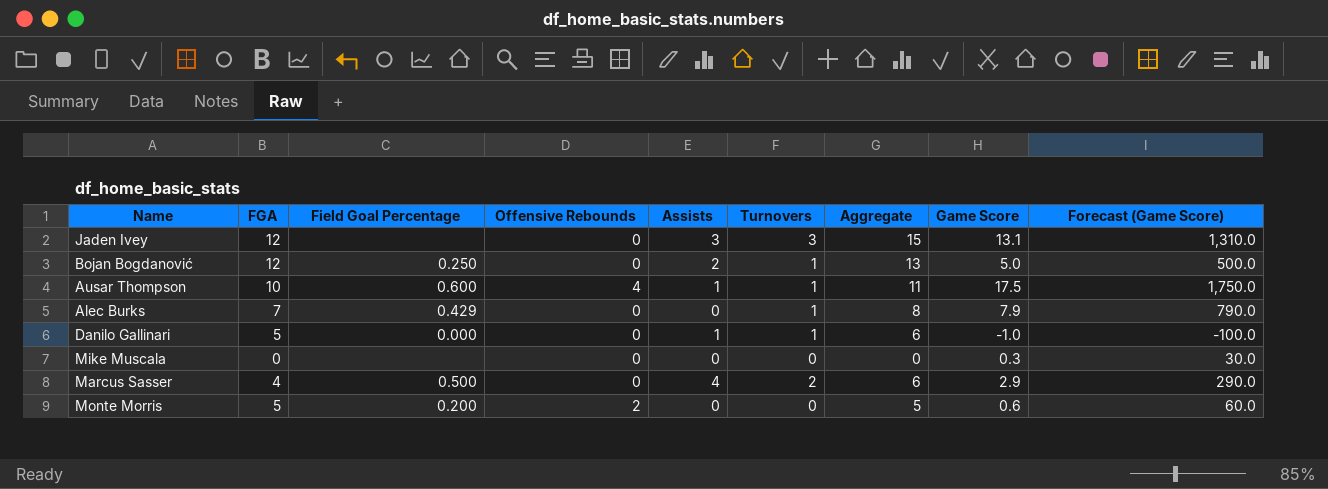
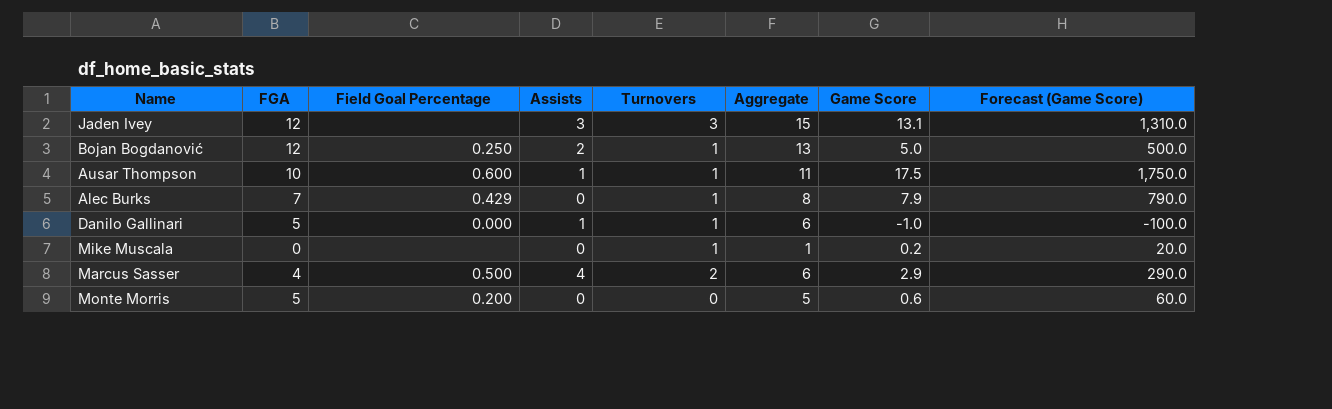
column Offensive Rebounds | position: 4 -> none
Mike Muscala | Turnovers: 0 -> 1
Mike Muscala | Aggregate: 0 -> 1
Mike Muscala | Game Score: 0.3 -> 0.2
Mike Muscala | Forecast (Game Score): 30.0 -> 20.0

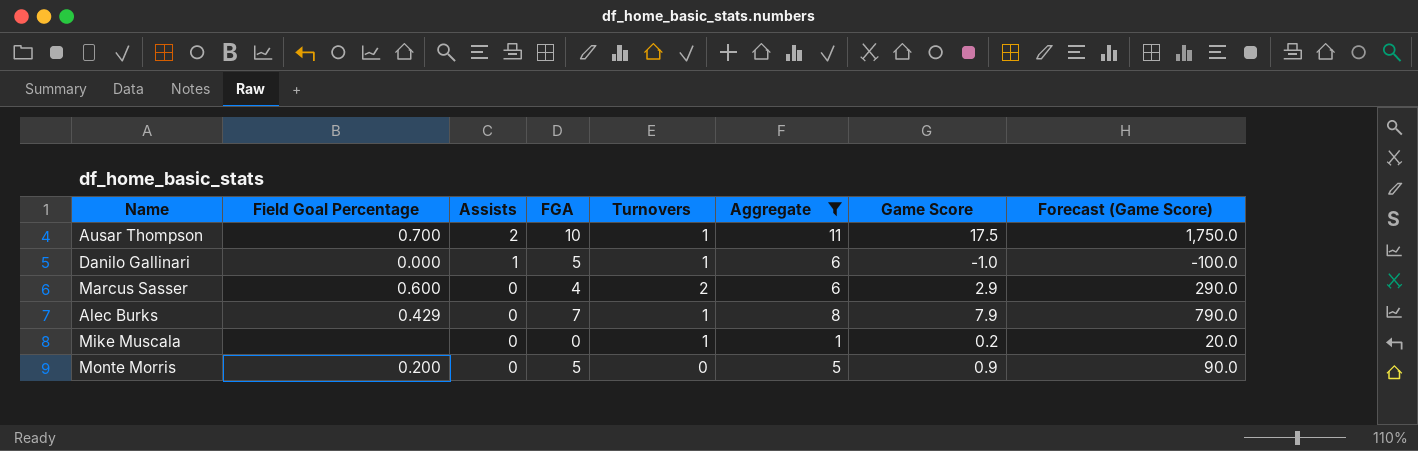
filter: none -> Aggregate <= 11
row order: none -> Assists descending
column FGA | position: 2 -> 4
Ausar Thompson | Field Goal Percentage: 0.600 -> 0.700
Ausar Thompson | Assists: 1 -> 2
Marcus Sasser | Field Goal Percentage: 0.500 -> 0.600
Marcus Sasser | Assists: 4 -> 0
Monte Morris | Game Score: 0.6 -> 0.9
Monte Morris | Forecast (Game Score): 60.0 -> 90.0

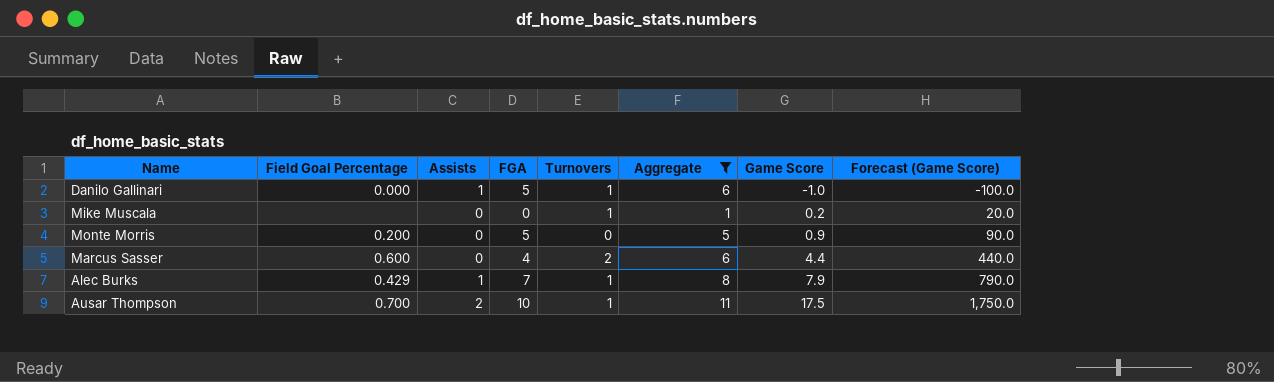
row order: Assists descending -> Game Score ascending
Marcus Sasser | Game Score: 2.9 -> 4.4
Marcus Sasser | Forecast (Game Score): 290.0 -> 440.0
Alec Burks | Assists: 0 -> 1

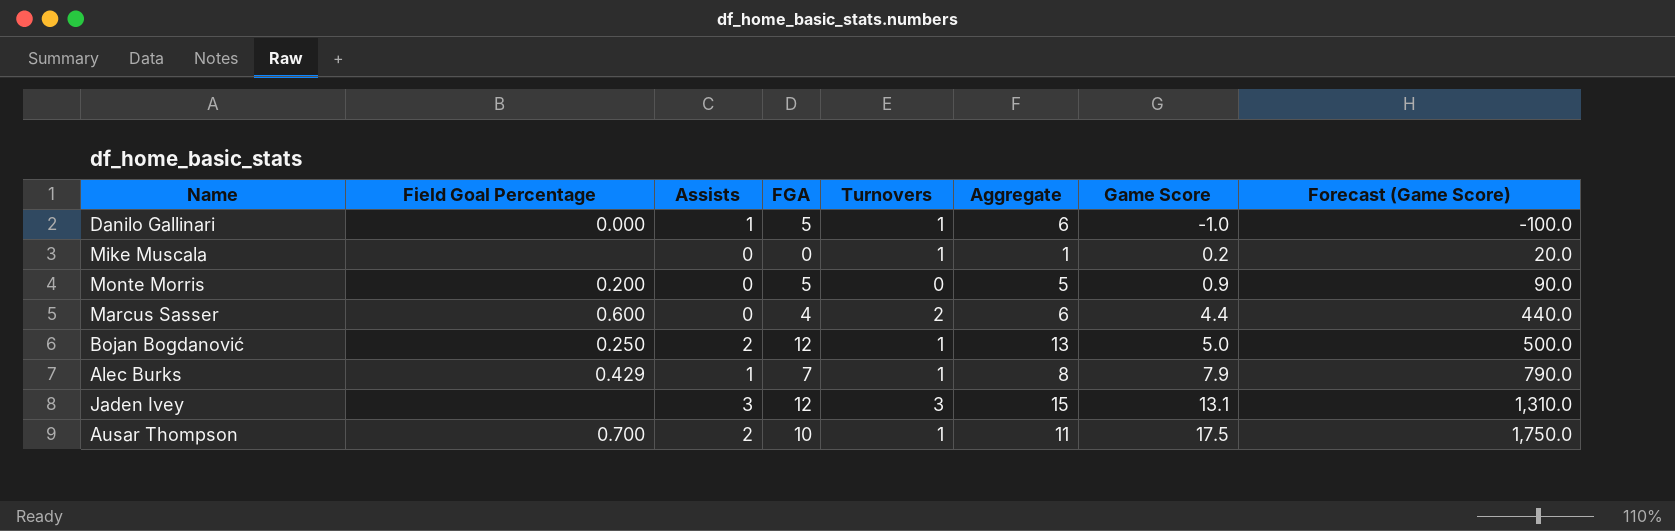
filter: Aggregate <= 11 -> none

